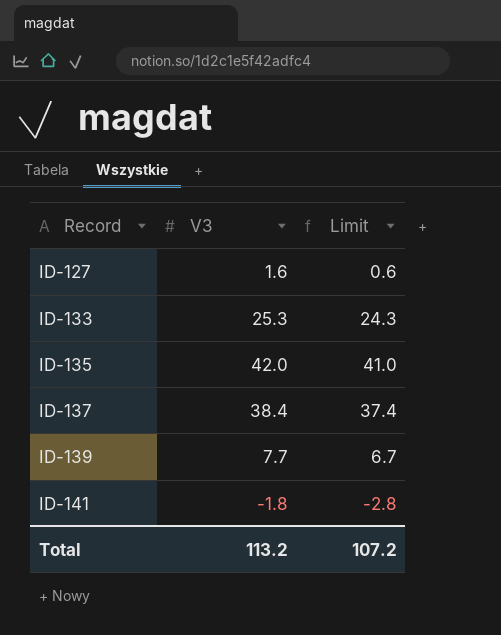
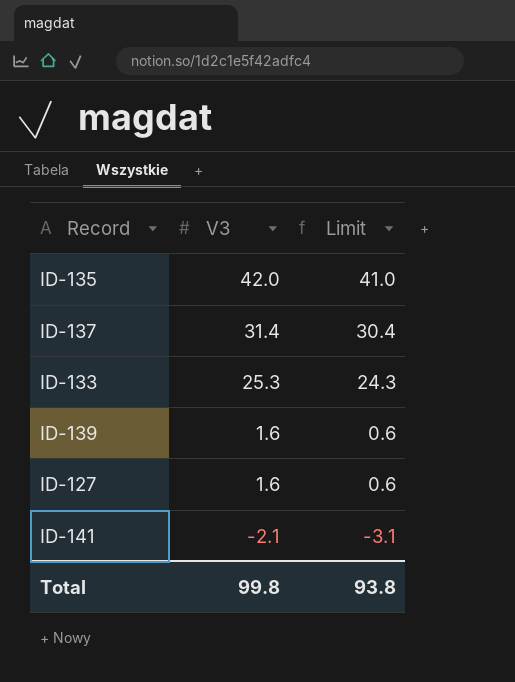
row order: Record ascending -> V3 descending
ID-137 | V3: 38.4 -> 31.4
ID-137 | Limit: 37.4 -> 30.4
ID-139 | V3: 7.7 -> 1.6
ID-139 | Limit: 6.7 -> 0.6
ID-141 | V3: -1.8 -> -2.1
ID-141 | Limit: -2.8 -> -3.1
Total | V3: 113.2 -> 99.8
Total | Limit: 107.2 -> 93.8

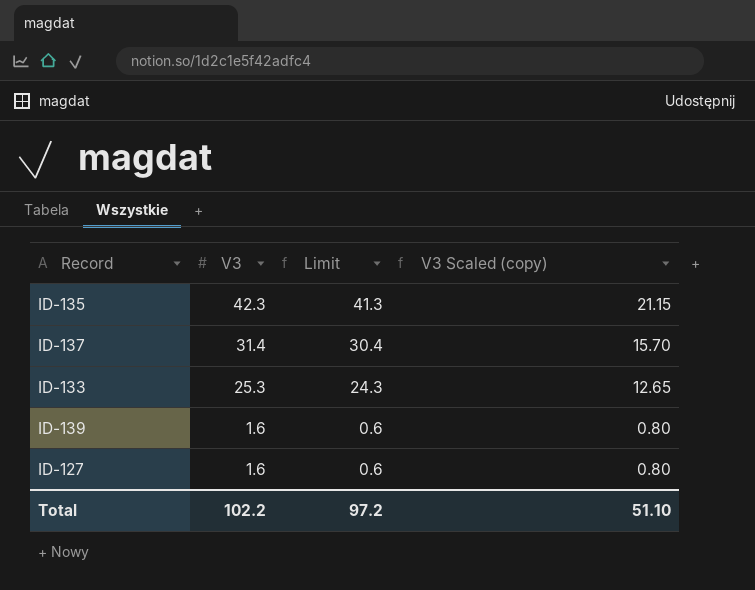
column V3 Scaled (copy) | formula: none -> [V3] * 0.5
row ID-141: -2.1 | -3.1 -> none
ID-135 | V3: 42.0 -> 42.3
ID-135 | Limit: 41.0 -> 41.3
Total | V3: 99.8 -> 102.2
Total | Limit: 93.8 -> 97.2

